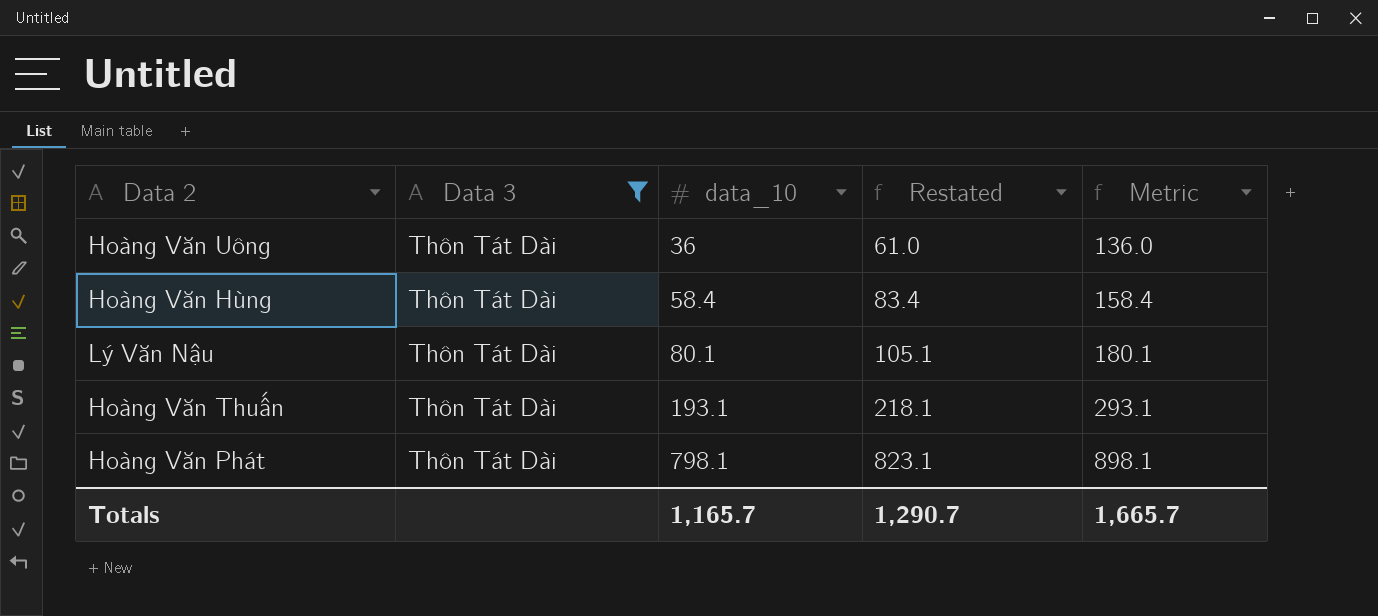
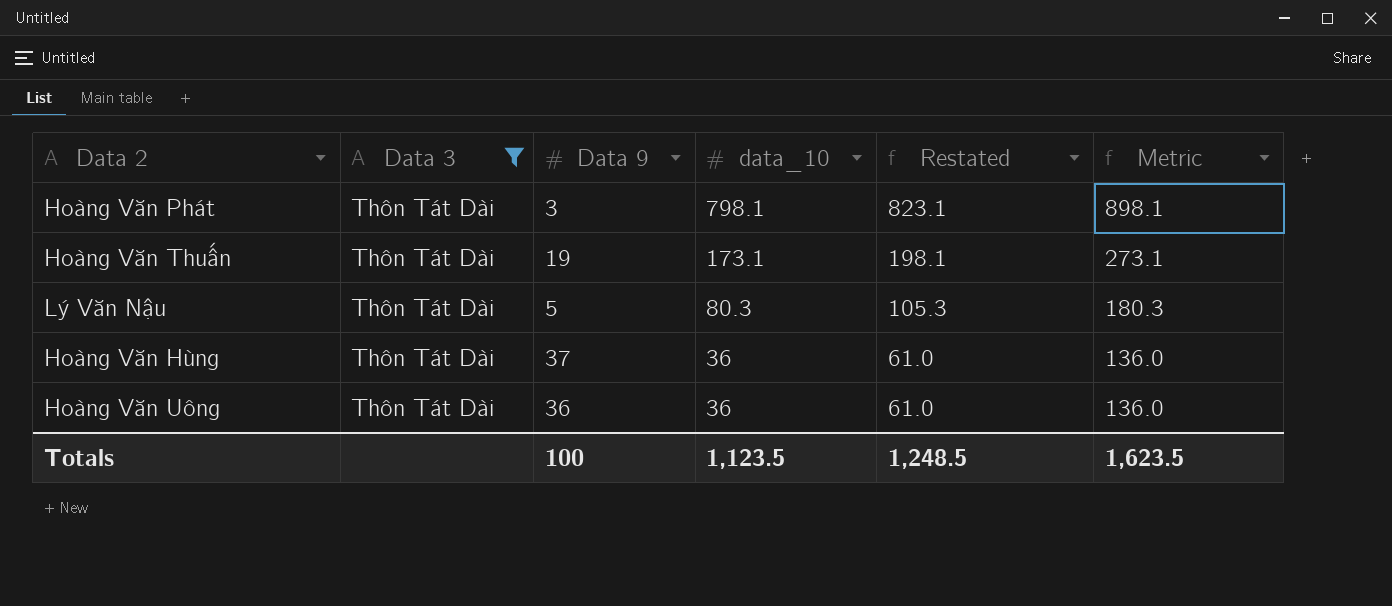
row order: data_10 ascending -> data_10 descending
column Data 9 | position: none -> 3
Hoàng Văn Thuấn | data_10: 193.1 -> 173.1
Hoàng Văn Thuấn | Restated: 218.1 -> 198.1
Hoàng Văn Thuấn | Metric: 293.1 -> 273.1
Lý Văn Nậu | data_10: 80.1 -> 80.3
Lý Văn Nậu | Restated: 105.1 -> 105.3
Lý Văn Nậu | Metric: 180.1 -> 180.3
Hoàng Văn Hùng | data_10: 58.4 -> 36
Hoàng Văn Hùng | Restated: 83.4 -> 61.0
Hoàng Văn Hùng | Metric: 158.4 -> 136.0
Totals | data_10: 1,165.7 -> 1,123.5
Totals | Restated: 1,290.7 -> 1,248.5
Totals | Metric: 1,665.7 -> 1,623.5

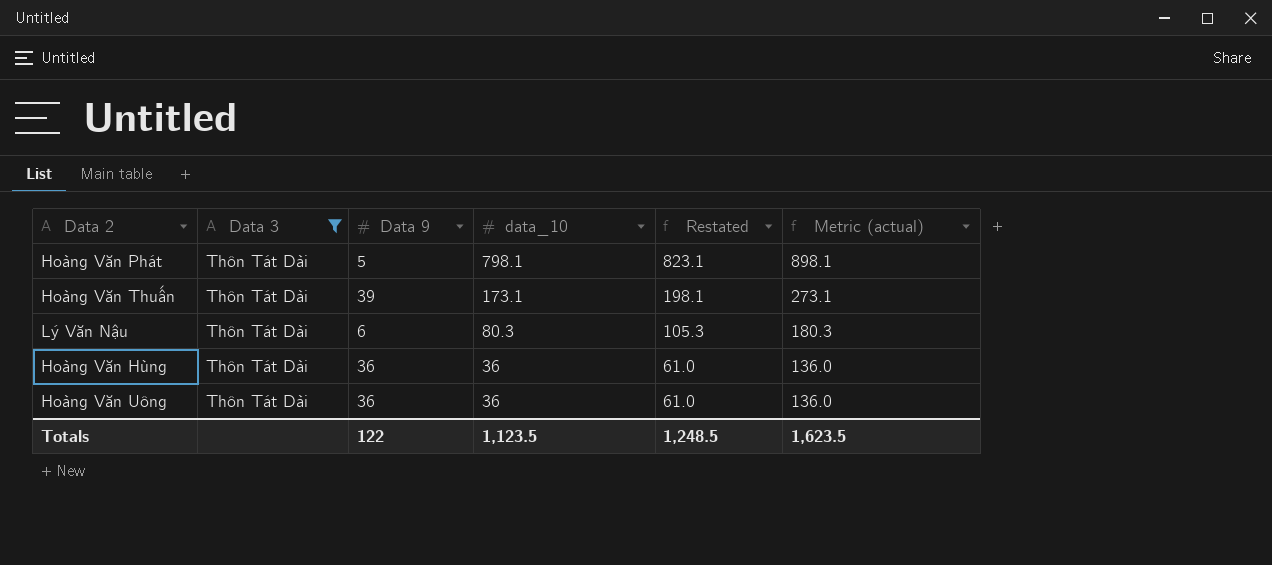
column name: Metric -> Metric (actual)
Hoàng Văn Phát | Data 9: 3 -> 5
Hoàng Văn Thuấn | Data 9: 19 -> 39
Lý Văn Nậu | Data 9: 5 -> 6
Hoàng Văn Hùng | Data 9: 37 -> 36
Totals | Data 9: 100 -> 122

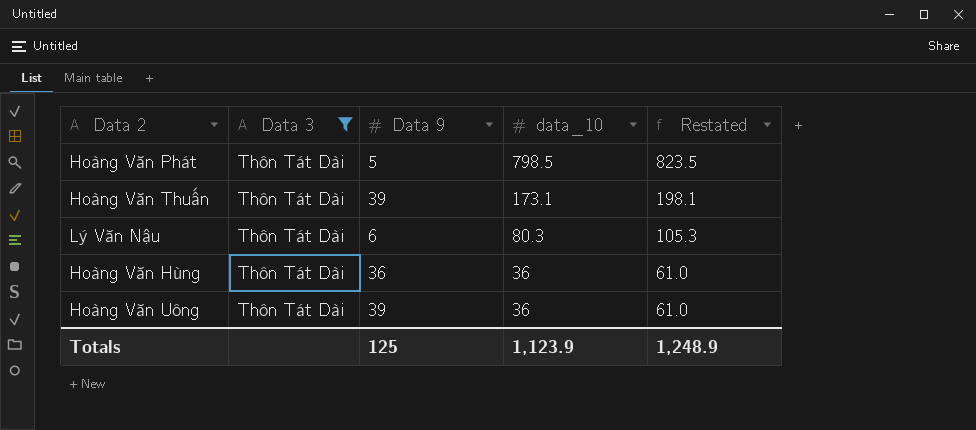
column Metric (actual) | formula: [data_10] + 100 -> none
Hoàng Văn Phát | data_10: 798.1 -> 798.5
Hoàng Văn Phát | Restated: 823.1 -> 823.5
Hoàng Văn Uông | Data 9: 36 -> 39
Totals | Data 9: 122 -> 125
Totals | data_10: 1,123.5 -> 1,123.9
Totals | Restated: 1,248.5 -> 1,248.9

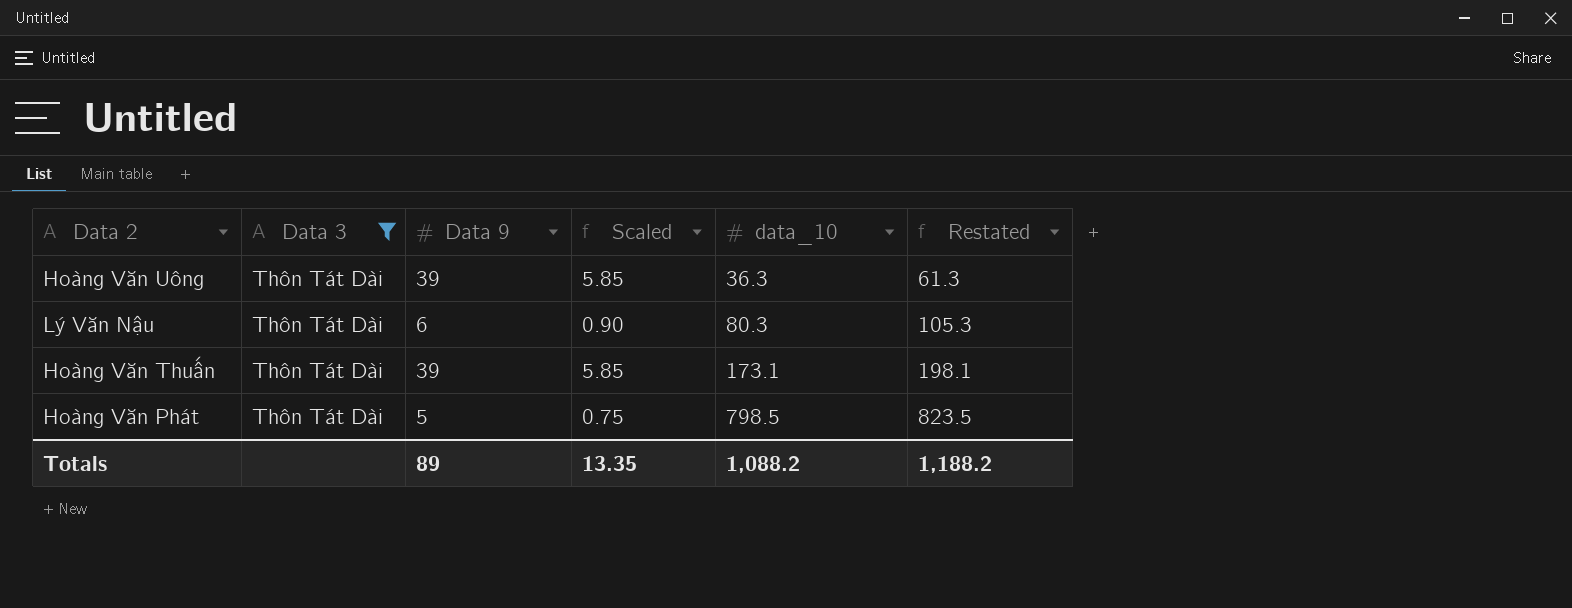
row order: data_10 descending -> data_10 ascending
column Scaled | formula: none -> [Data 9] * 0.15
row Hoàng Văn Hùng: Thôn Tát Dài | 36 | 36 | 61.0 -> none
Hoàng Văn Uông | data_10: 36 -> 36.3
Hoàng Văn Uông | Restated: 61.0 -> 61.3
Totals | Data 9: 125 -> 89
Totals | data_10: 1,123.9 -> 1,088.2
Totals | Restated: 1,248.9 -> 1,188.2

